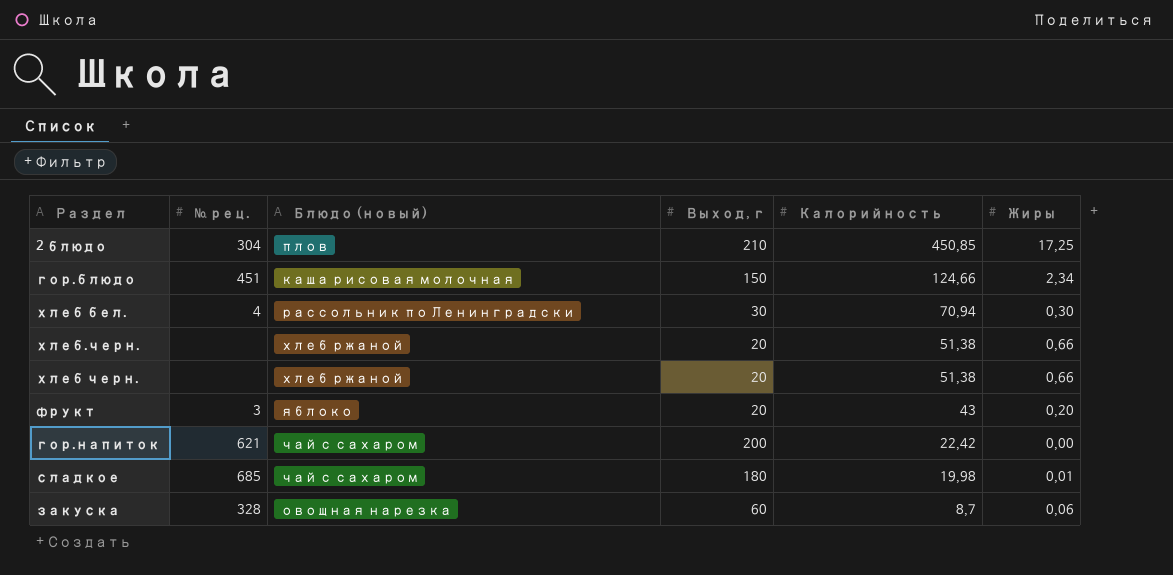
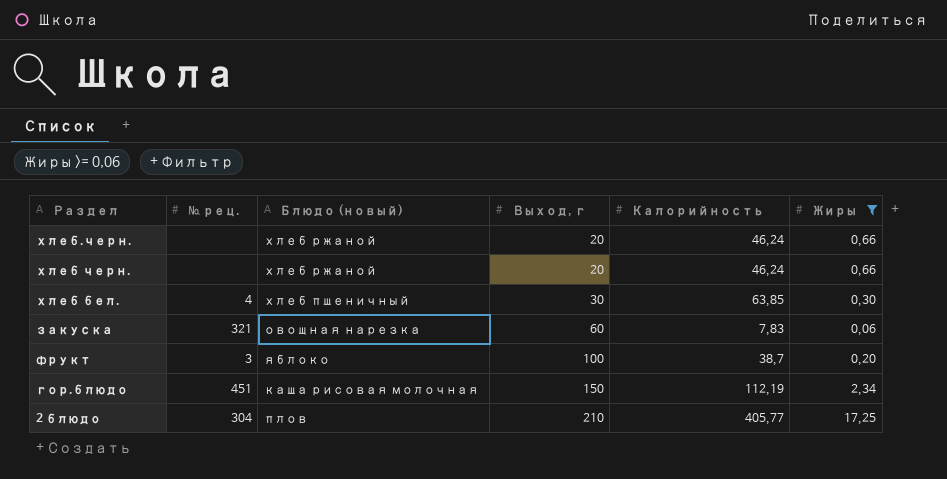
filter: none -> Жиры >= 0,06
row order: Калорийность descending -> Выход, г ascending
хлеб.черн. | Калорийность: 51,38 -> 46,24
хлеб черн. | Калорийность: 51,38 -> 46,24
хлеб бел. | Блюдо (новый): рассольник по Ленинградски -> хлеб пшеничный
хлеб бел. | Калорийность: 70,94 -> 63,85
закуска | № рец.: 328 -> 321
закуска | Калорийность: 8,7 -> 7,83
фрукт | Выход, г: 20 -> 100
фрукт | Калорийность: 43 -> 38,7
гор.блюдо | Калорийность: 124,66 -> 112,19
2 блюдо | Калорийность: 450,85 -> 405,77

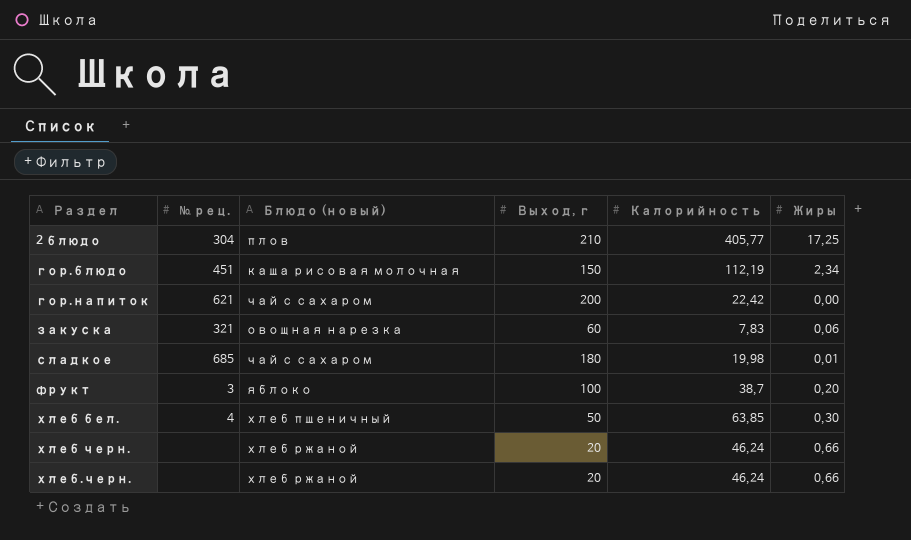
filter: Жиры >= 0,06 -> none
row order: Выход, г ascending -> Раздел ascending
хлеб бел. | Выход, г: 30 -> 50

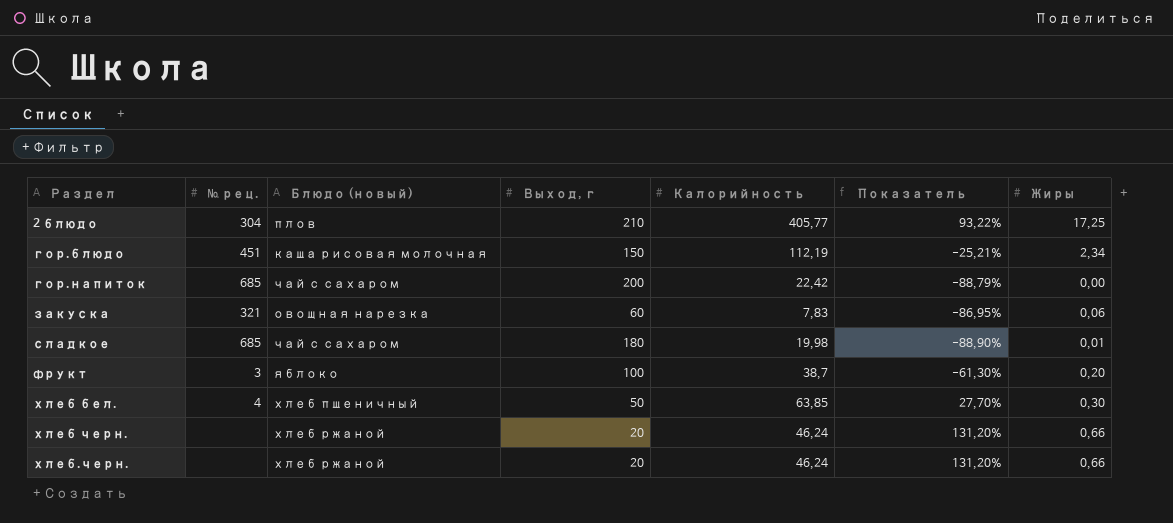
column Показатель | formula: none -> ([Калорийность] - [Выход, г]) / [Выход, г]
гор.напиток | № рец.: 621 -> 685

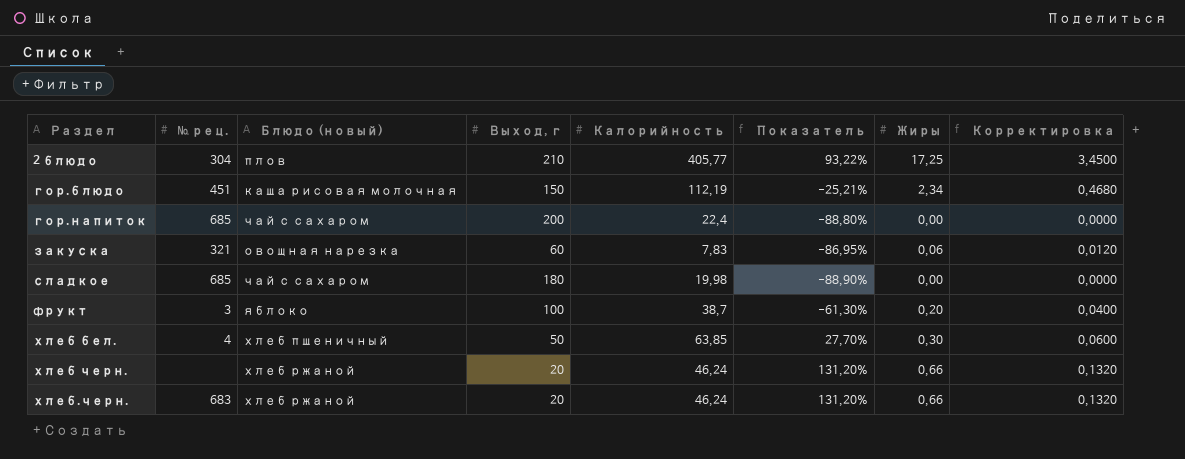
column Корректировка | formula: none -> [Жиры] * 0,2
гор.напиток | Калорийность: 22,42 -> 22,4
гор.напиток | Показатель: -88,79% -> -88,80%
сладкое | Жиры: 0,01 -> 0,00
хлеб.черн. | № рец.: none -> 683

